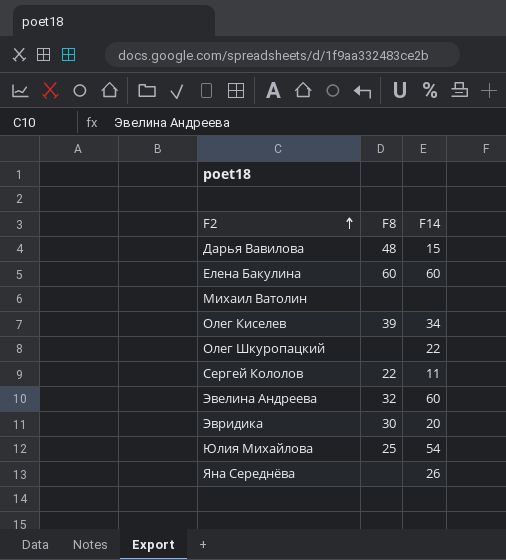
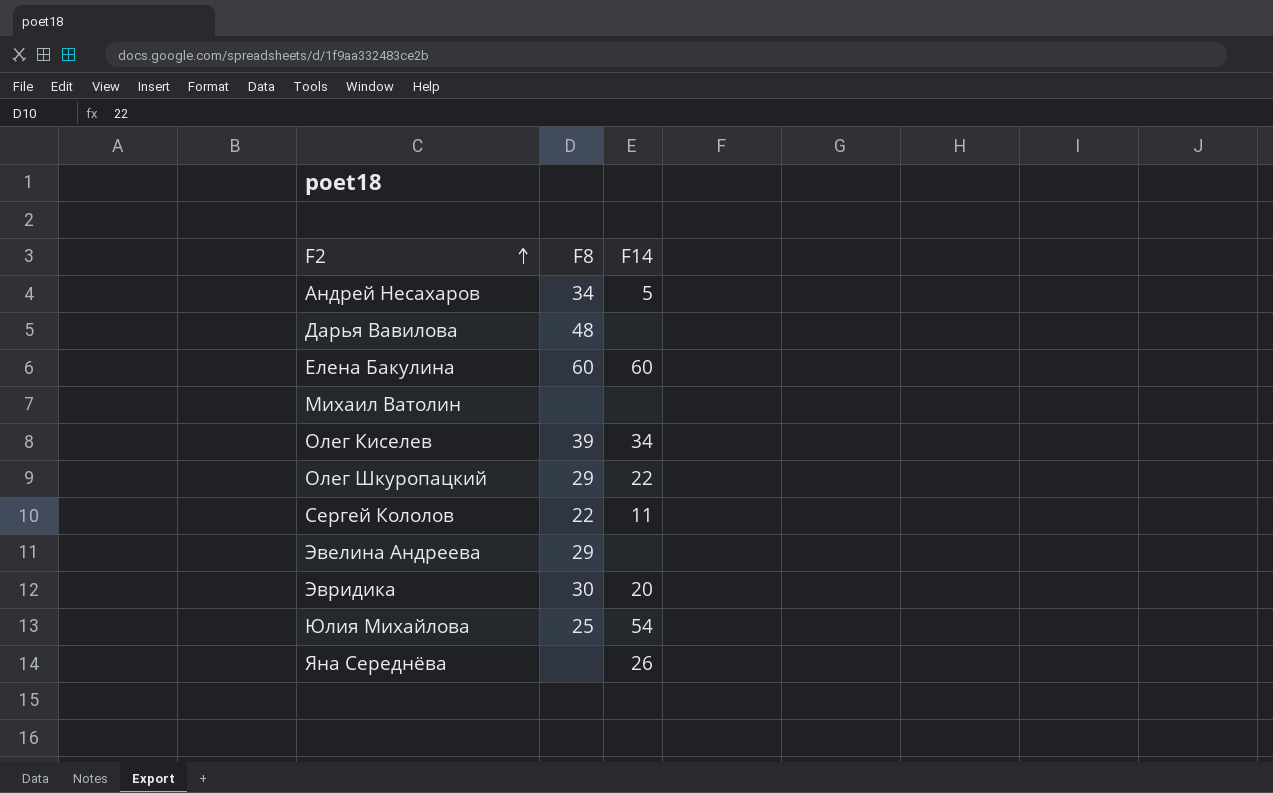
row Андрей Несахаров: none -> 34 | 5
Дарья Вавилова | F14: 15 -> none
Олег Шкуропацкий | F8: none -> 29
Эвелина Андреева | F8: 32 -> 29
Эвелина Андреева | F14: 60 -> none

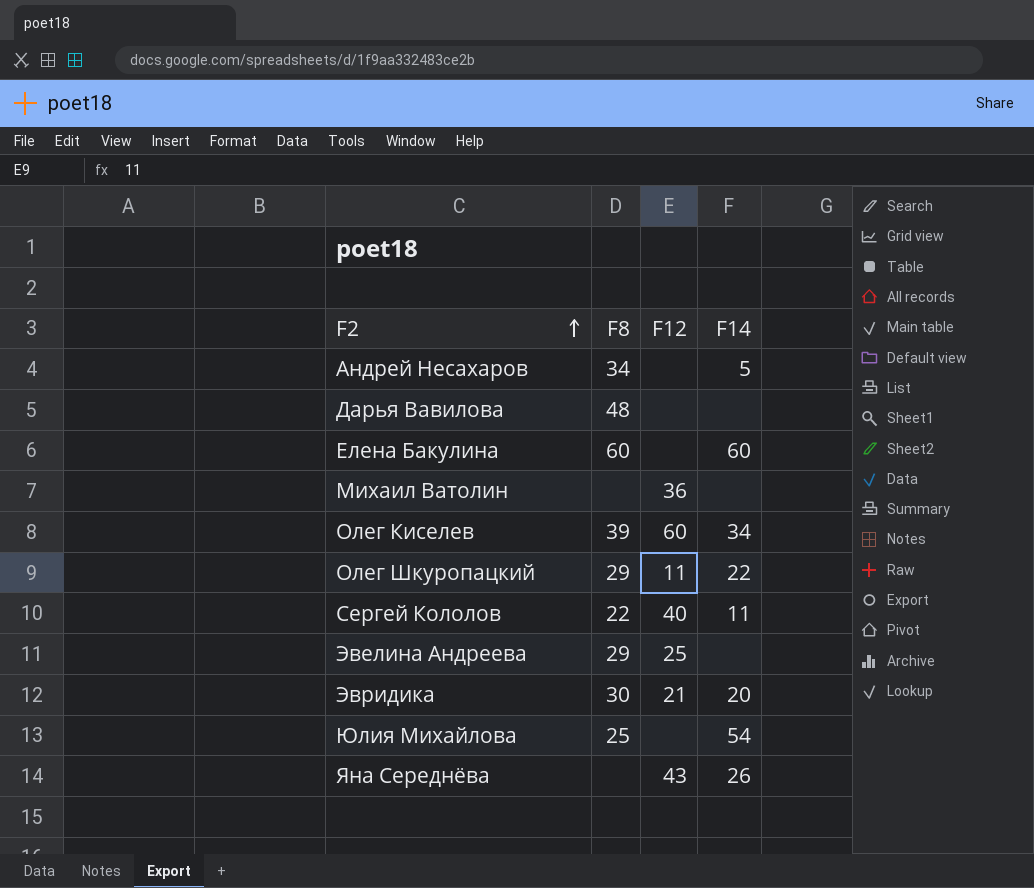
column F12 | position: none -> 3

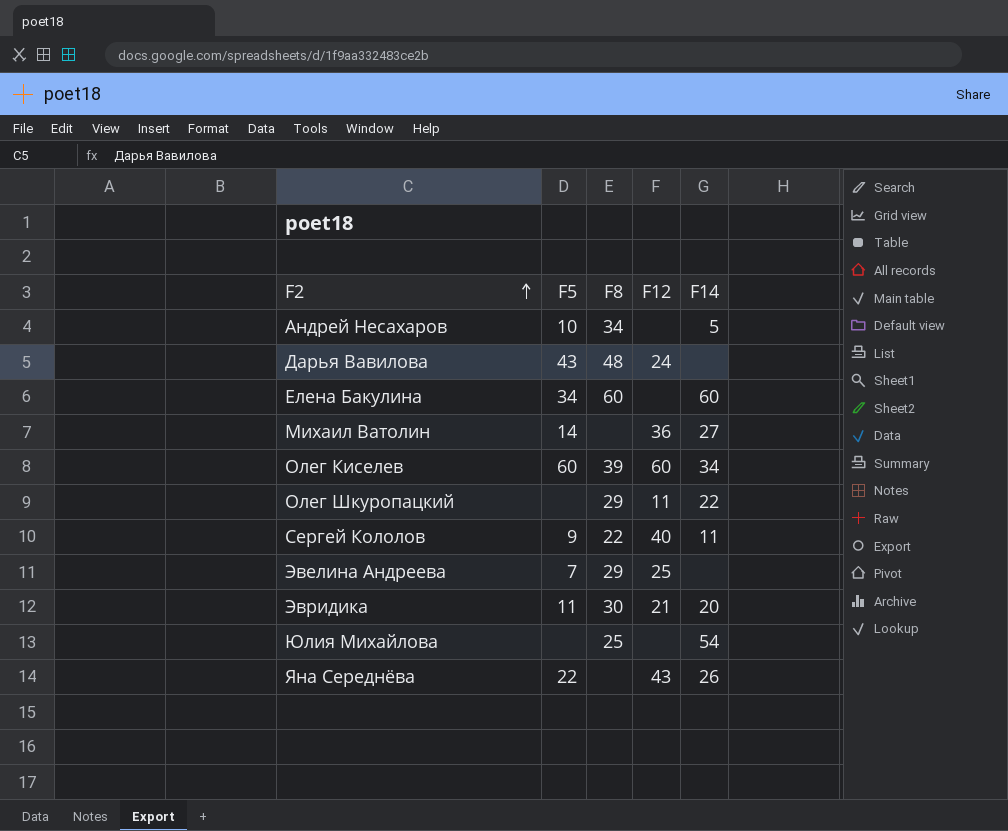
column F5 | position: none -> 2
Дарья Вавилова | F12: none -> 24
Михаил Ватолин | F14: none -> 27

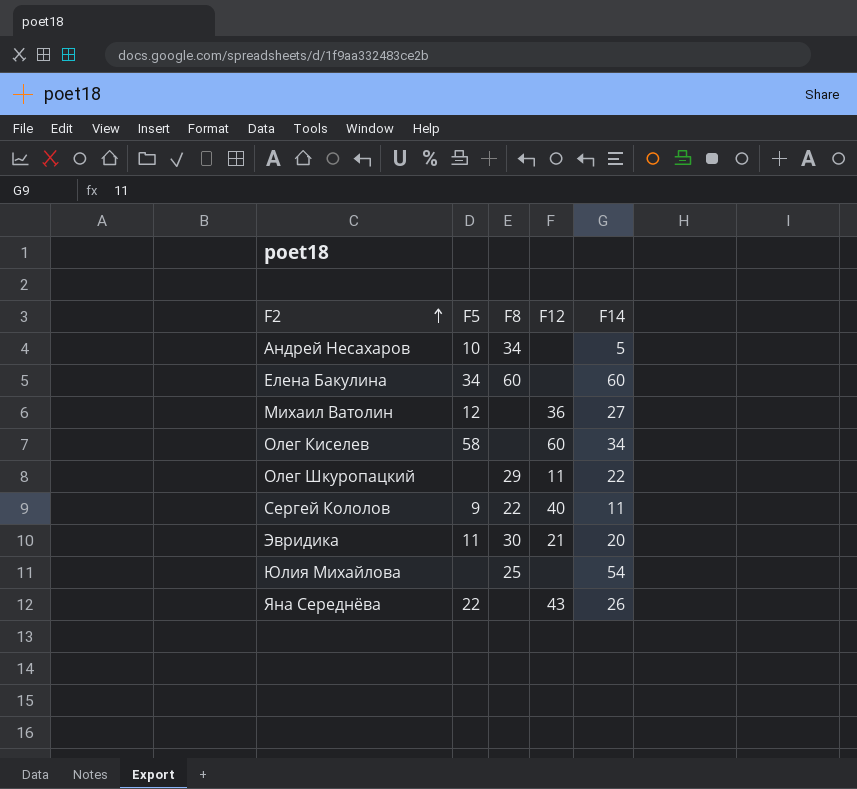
row Дарья Вавилова: 43 | 48 | 24 | none -> none
row Эвелина Андреева: 7 | 29 | 25 | none -> none
Михаил Ватолин | F5: 14 -> 12
Олег Киселев | F5: 60 -> 58
Олег Киселев | F8: 39 -> none

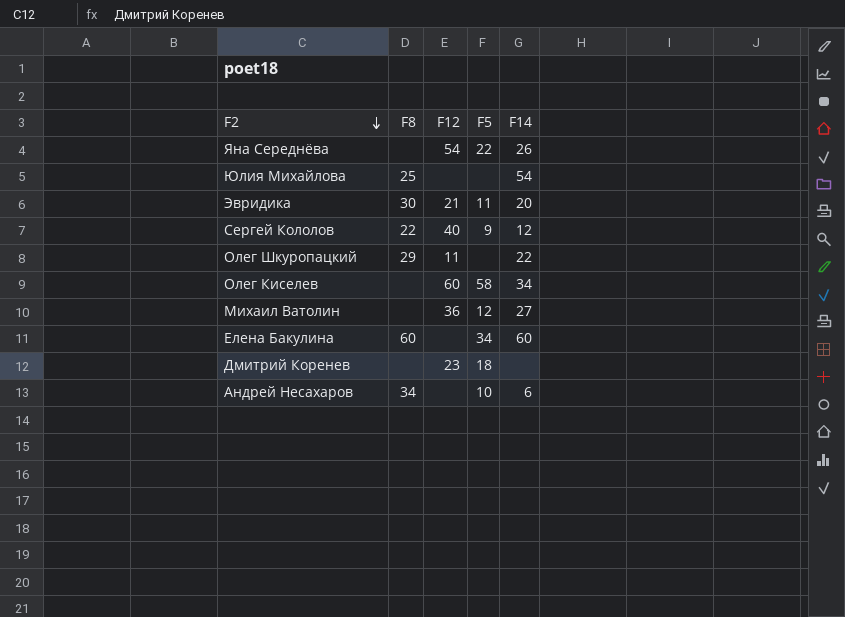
row order: F2 ascending -> F2 descending
column F5 | position: 2 -> 4
Яна Середнёва | F12: 43 -> 54
Сергей Кололов | F14: 11 -> 12
row Дмитрий Коренев: none -> none | 23 | 18 | none
Андрей Несахаров | F14: 5 -> 6

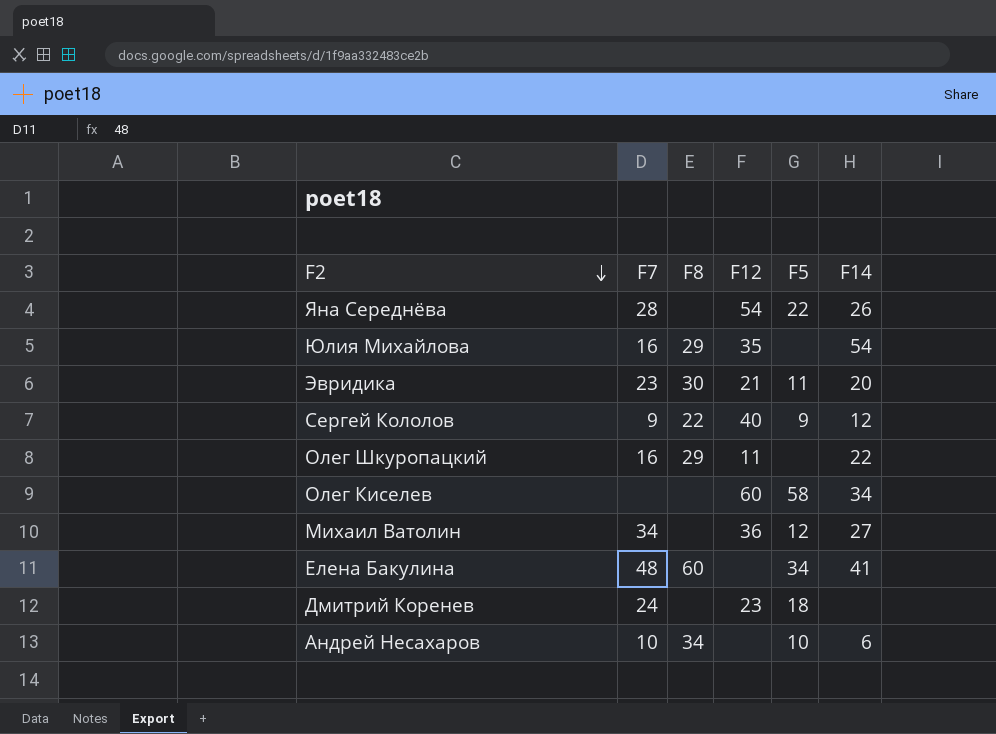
column F7 | position: none -> 2
Юлия Михайлова | F8: 25 -> 29
Юлия Михайлова | F12: none -> 35
Елена Бакулина | F14: 60 -> 41

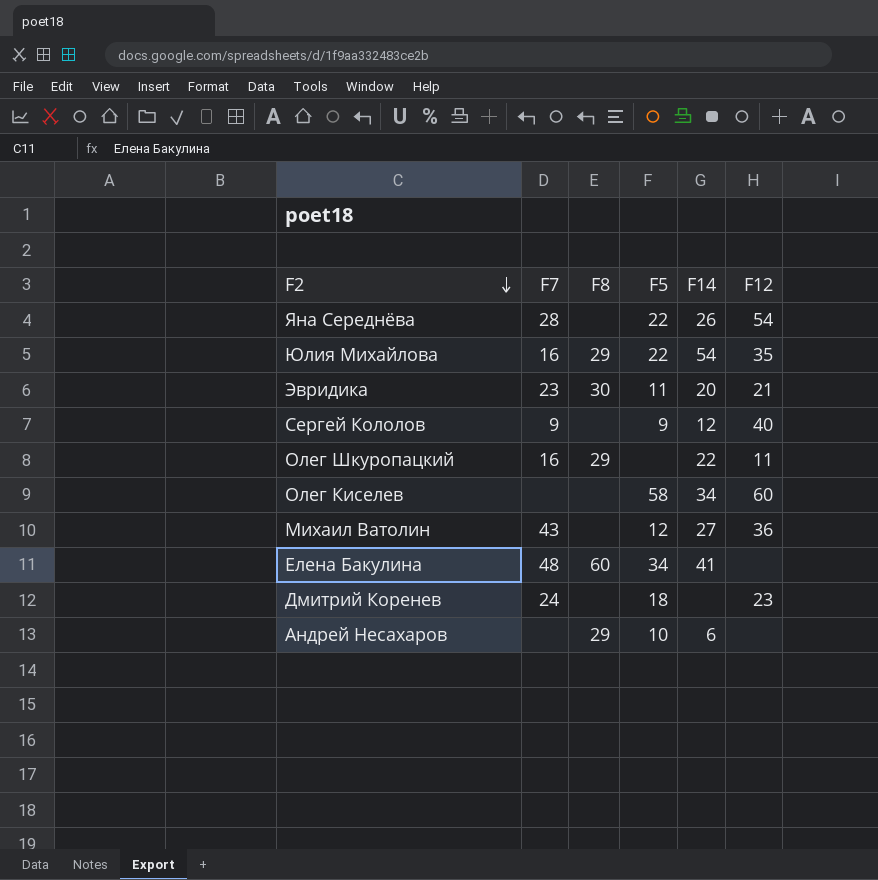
column F12 | position: 4 -> 6
Юлия Михайлова | F5: none -> 22
Сергей Кололов | F8: 22 -> none
Михаил Ватолин | F7: 34 -> 43
Андрей Несахаров | F7: 10 -> none
Андрей Несахаров | F8: 34 -> 29

